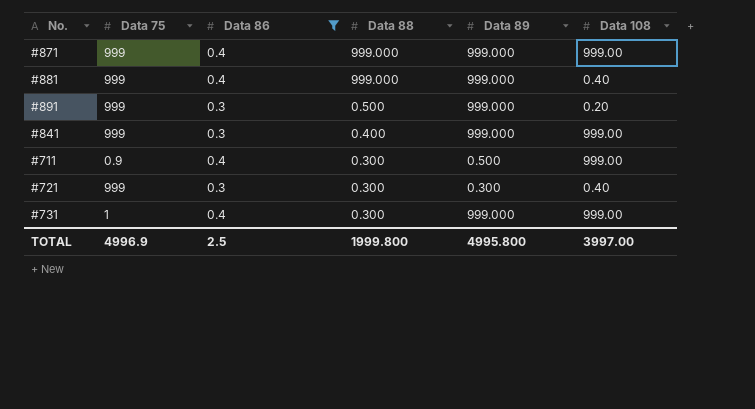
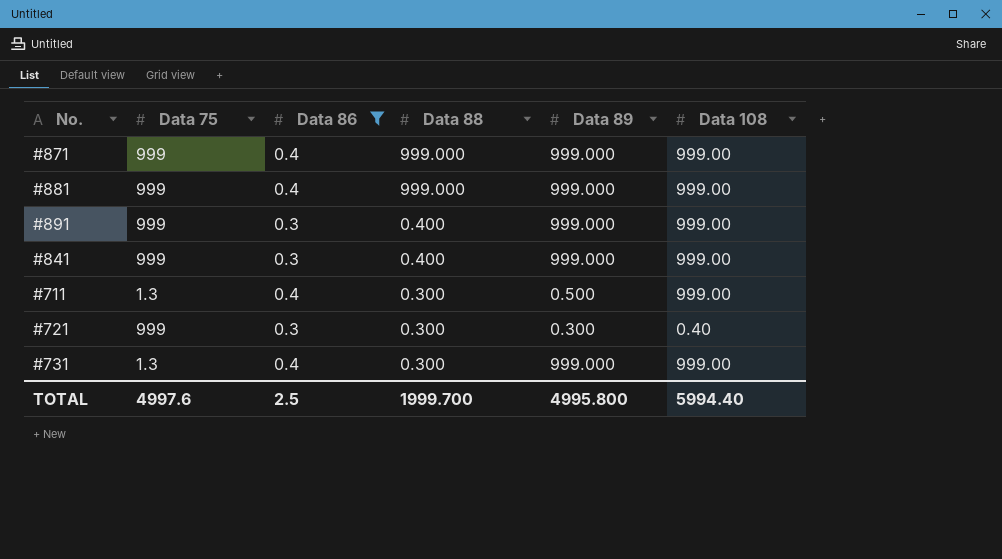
#881 | Data 108: 0.40 -> 999.00
#891 | Data 88: 0.500 -> 0.400
#891 | Data 108: 0.20 -> 999.00
#711 | Data 75: 0.9 -> 1.3
#731 | Data 75: 1 -> 1.3
TOTAL | Data 75: 4996.9 -> 4997.6
TOTAL | Data 88: 1999.800 -> 1999.700
TOTAL | Data 108: 3997.00 -> 5994.40

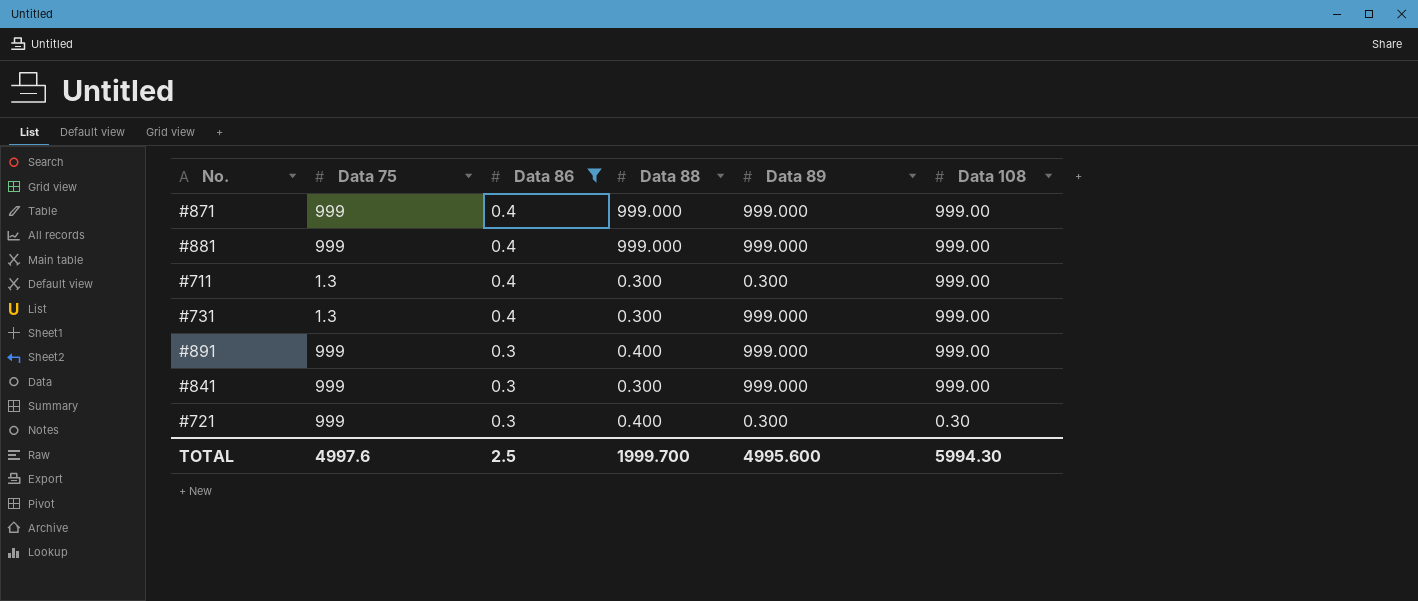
row order: Data 88 descending -> Data 86 descending
#711 | Data 89: 0.500 -> 0.300
#841 | Data 88: 0.400 -> 0.300
#721 | Data 88: 0.300 -> 0.400
#721 | Data 108: 0.40 -> 0.30
TOTAL | Data 89: 4995.800 -> 4995.600
TOTAL | Data 108: 5994.40 -> 5994.30

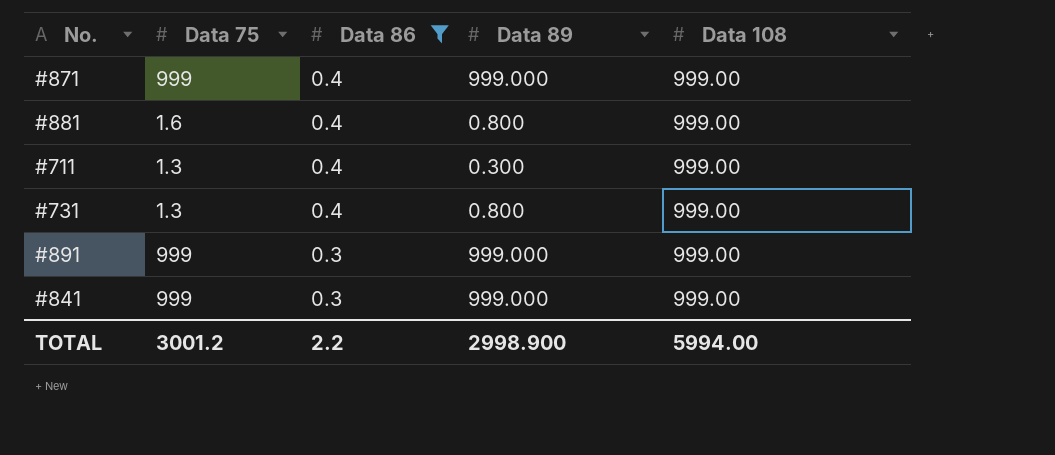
column Data 88 | position: 4 -> none
row #721: 999 | 0.3 | 0.400 | 0.300 | 0.30 -> none
#881 | Data 75: 999 -> 1.6
#881 | Data 89: 999.000 -> 0.800
#731 | Data 89: 999.000 -> 0.800
TOTAL | Data 75: 4997.6 -> 3001.2
TOTAL | Data 86: 2.5 -> 2.2
TOTAL | Data 89: 4995.600 -> 2998.900
TOTAL | Data 108: 5994.30 -> 5994.00

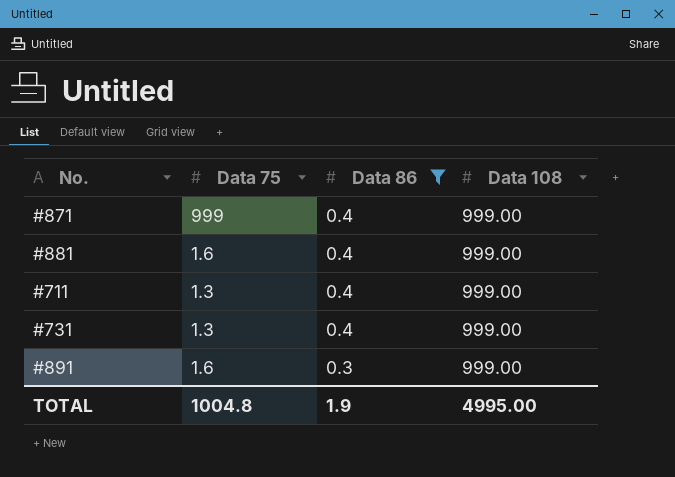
column Data 89 | position: 4 -> none
row #841: 999 | 0.3 | 999.000 | 999.00 -> none
#891 | Data 75: 999 -> 1.6
TOTAL | Data 75: 3001.2 -> 1004.8
TOTAL | Data 86: 2.2 -> 1.9
TOTAL | Data 108: 5994.00 -> 4995.00

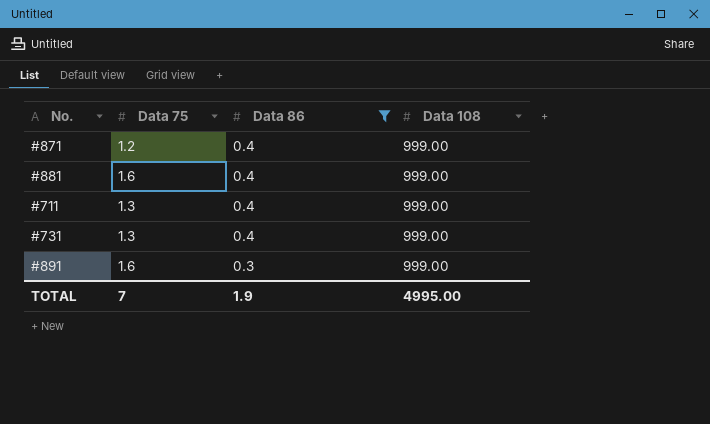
#871 | Data 75: 999 -> 1.2
TOTAL | Data 75: 1004.8 -> 7

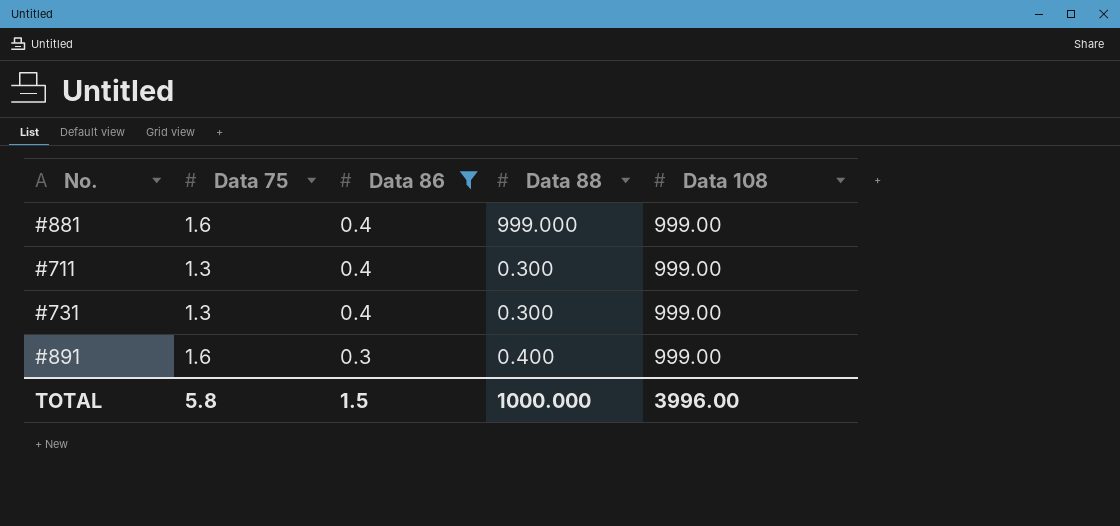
column Data 88 | position: none -> 4
row #871: 1.2 | 0.4 | 999.00 -> none
TOTAL | Data 75: 7 -> 5.8
TOTAL | Data 86: 1.9 -> 1.5
TOTAL | Data 108: 4995.00 -> 3996.00

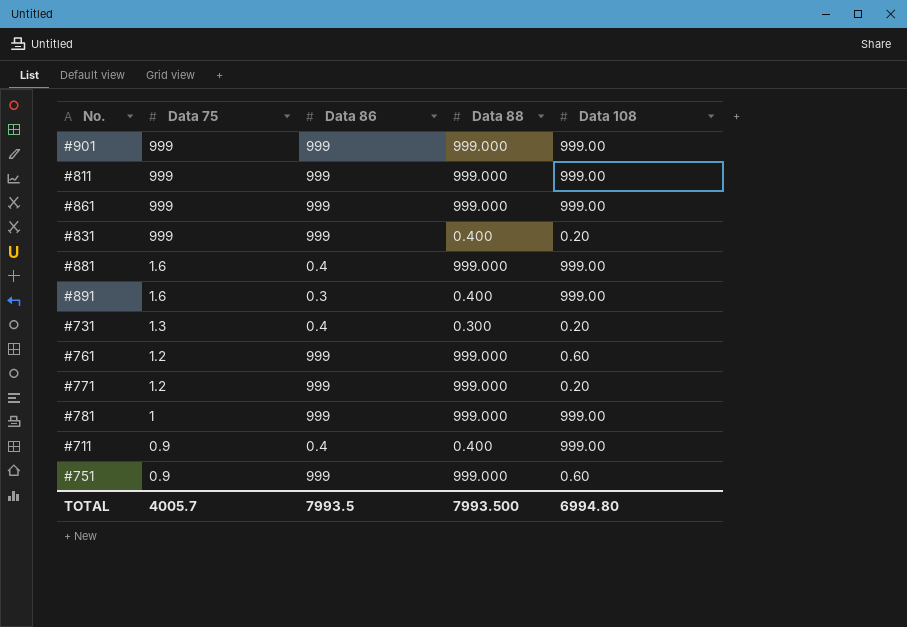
filter: Data 86 != 999 -> none
row order: Data 86 descending -> Data 75 descending
#731 | Data 108: 999.00 -> 0.20
#711 | Data 75: 1.3 -> 0.9
#711 | Data 88: 0.300 -> 0.400
TOTAL | Data 75: 5.8 -> 4005.7
TOTAL | Data 86: 1.5 -> 7993.5
TOTAL | Data 88: 1000.000 -> 7993.500
TOTAL | Data 108: 3996.00 -> 6994.80

